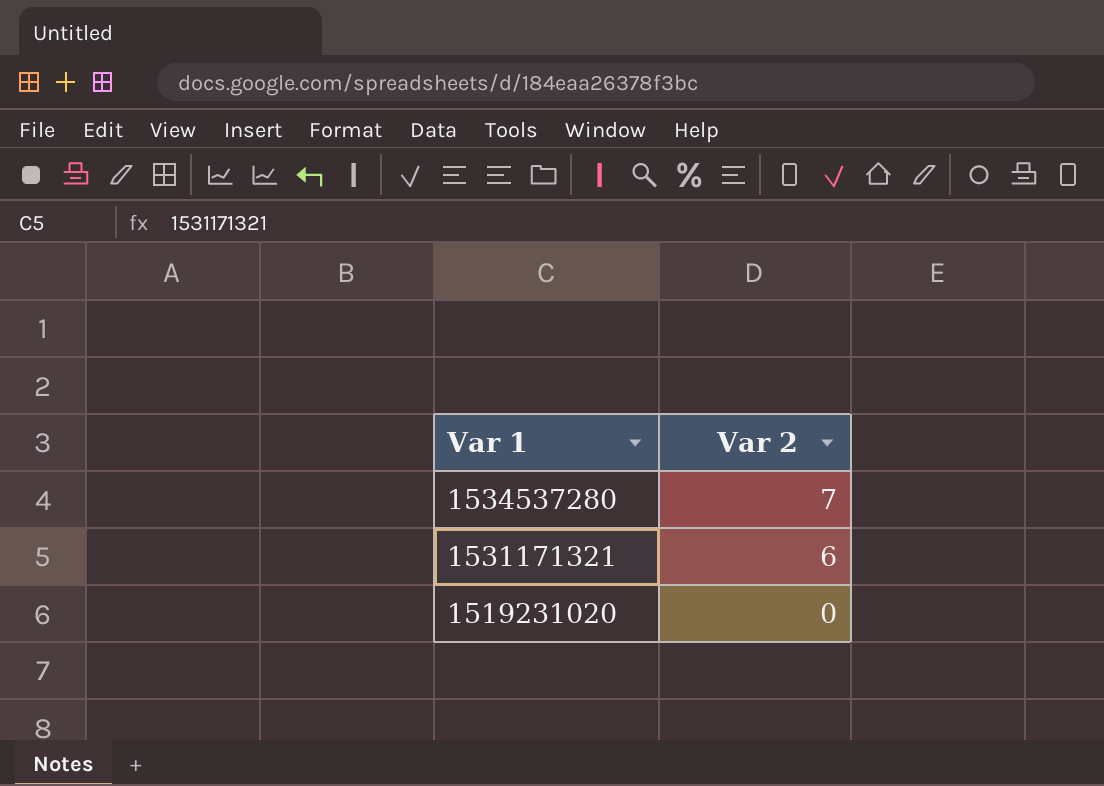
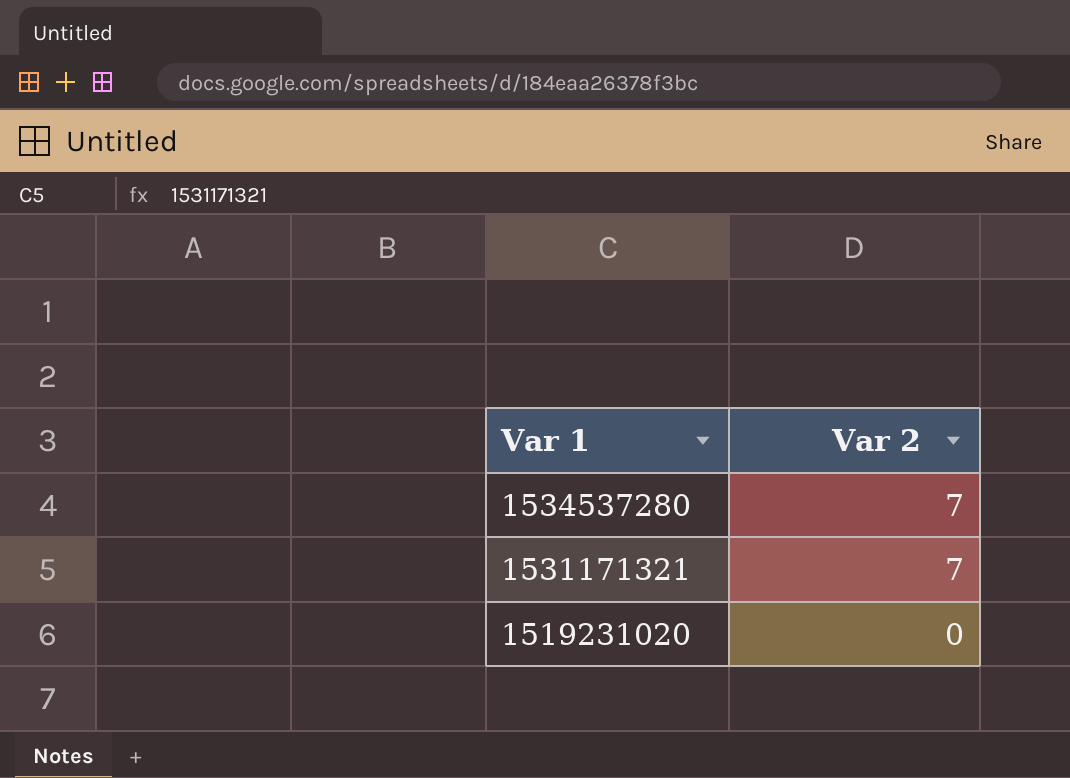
1531171321 | Var 2: 6 -> 7

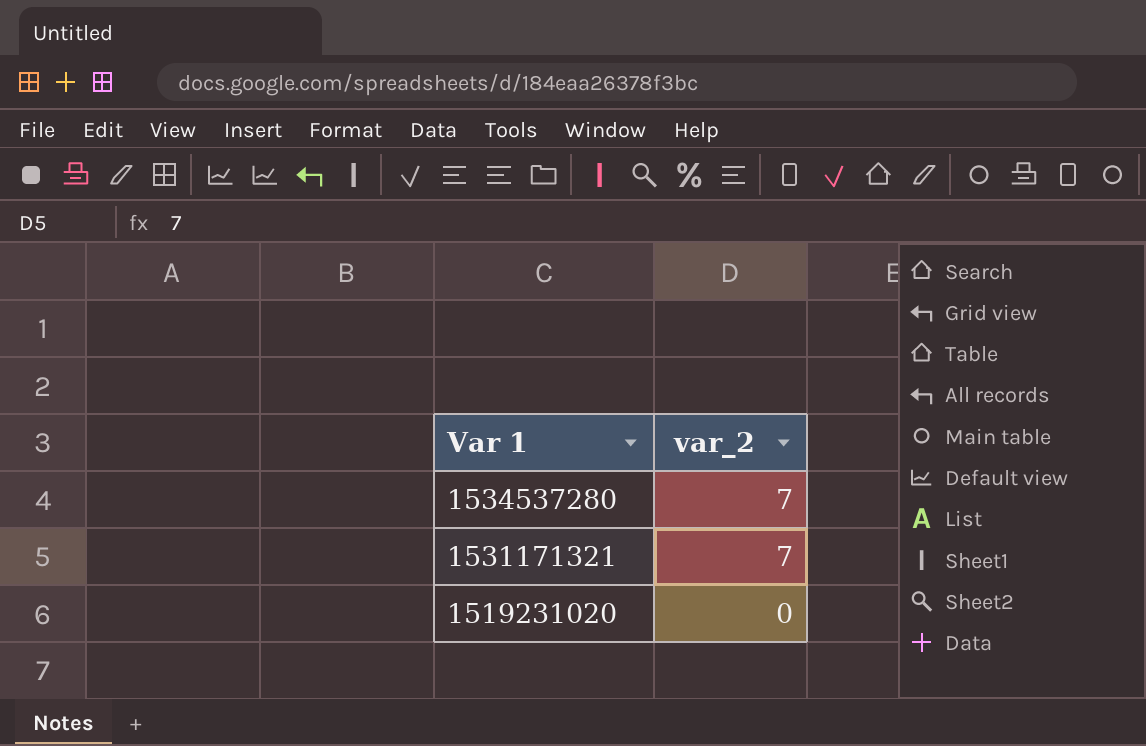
column name: Var 2 -> var_2

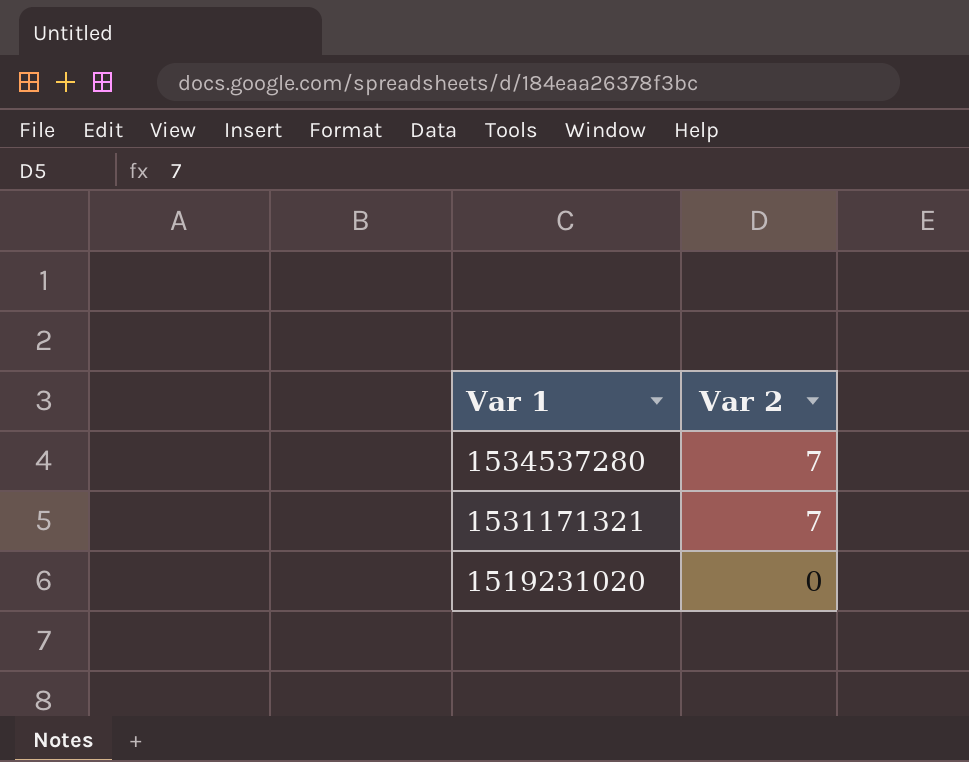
column name: var_2 -> Var 2

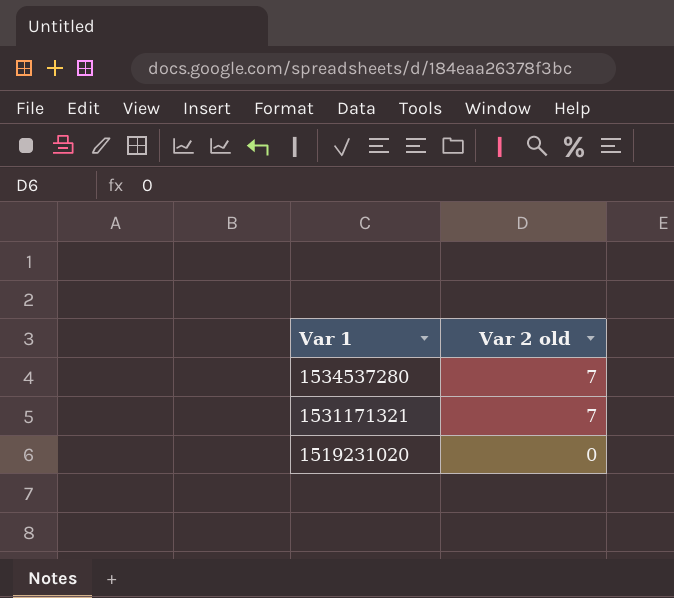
column name: Var 2 -> Var 2 old

